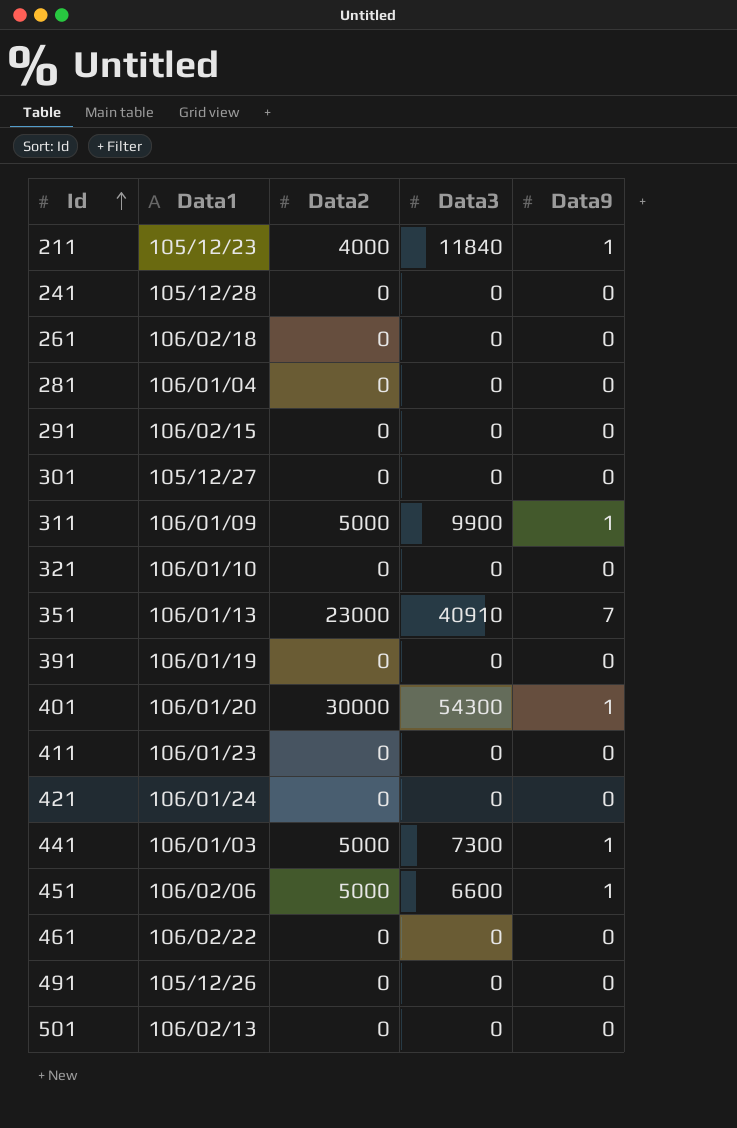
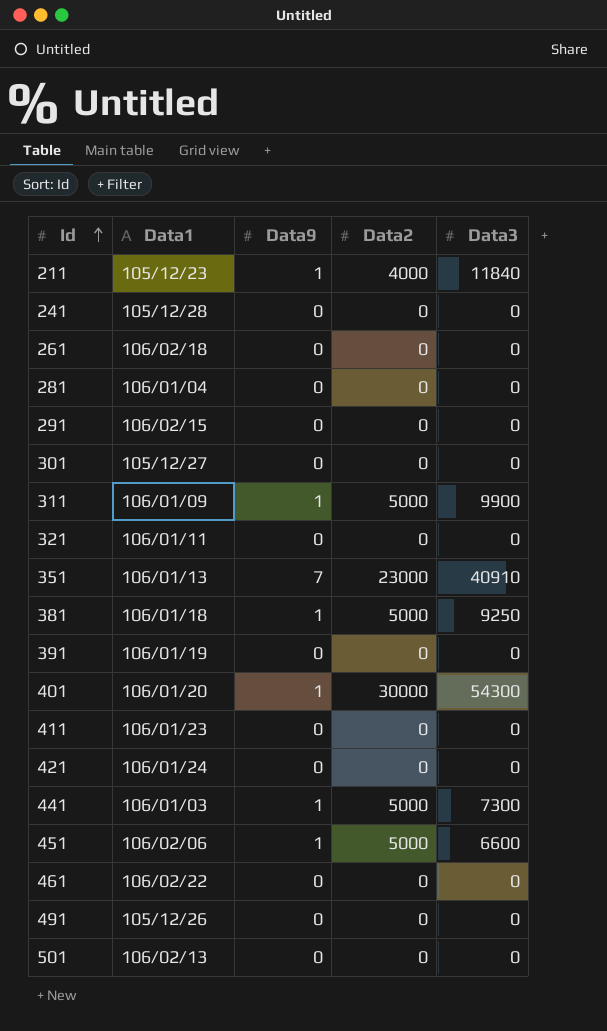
column Data9 | position: 5 -> 3
321 | Data1: 106/01/10 -> 106/01/11
row 381: none -> 106/01/18 | 1 | 5000 | 9250

